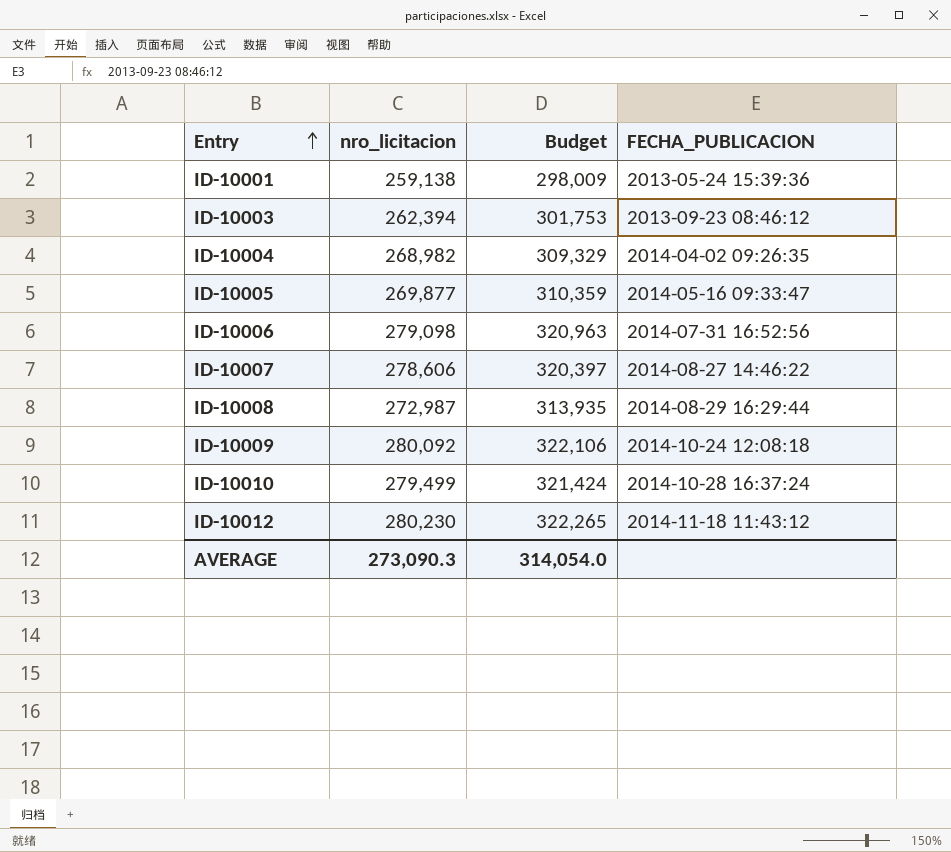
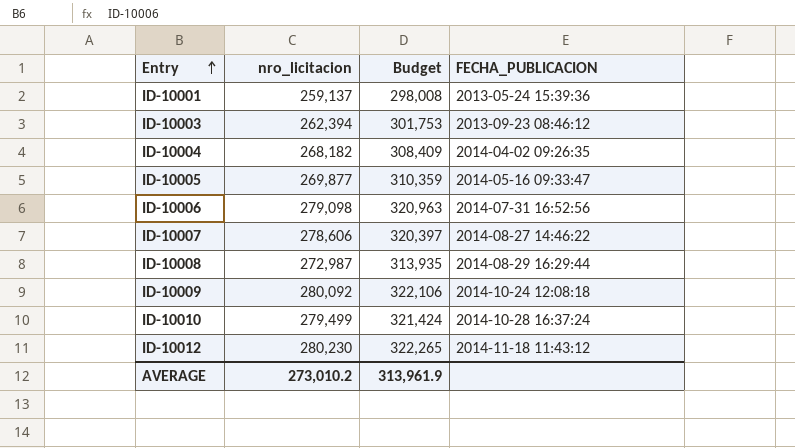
ID-10001 | nro_licitacion: 259,138 -> 259,137
ID-10001 | Budget: 298,009 -> 298,008
ID-10004 | nro_licitacion: 268,982 -> 268,182
ID-10004 | Budget: 309,329 -> 308,409
AVERAGE | nro_licitacion: 273,090.3 -> 273,010.2
AVERAGE | Budget: 314,054.0 -> 313,961.9

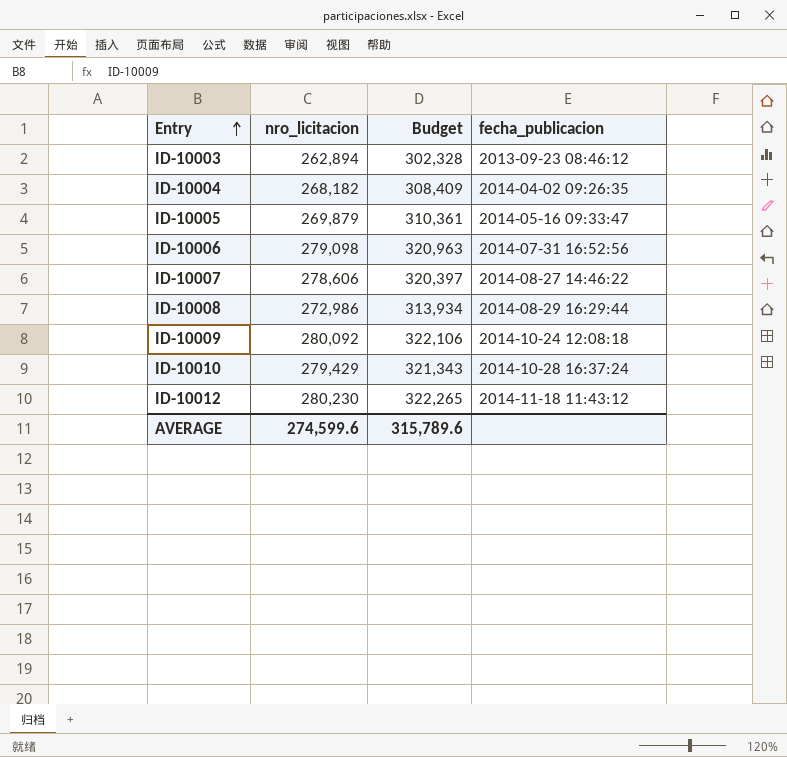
column name: FECHA_PUBLICACION -> fecha_publicacion
row ID-10001: 259,137 | 298,008 | 2013-05-24 15:39:36 -> none
ID-10003 | nro_licitacion: 262,394 -> 262,894
ID-10003 | Budget: 301,753 -> 302,328
ID-10005 | nro_licitacion: 269,877 -> 269,879
ID-10005 | Budget: 310,359 -> 310,361
ID-10008 | nro_licitacion: 272,987 -> 272,986
ID-10008 | Budget: 313,935 -> 313,934
ID-10010 | nro_licitacion: 279,499 -> 279,429
ID-10010 | Budget: 321,424 -> 321,343
AVERAGE | nro_licitacion: 273,010.2 -> 274,599.6
AVERAGE | Budget: 313,961.9 -> 315,789.6

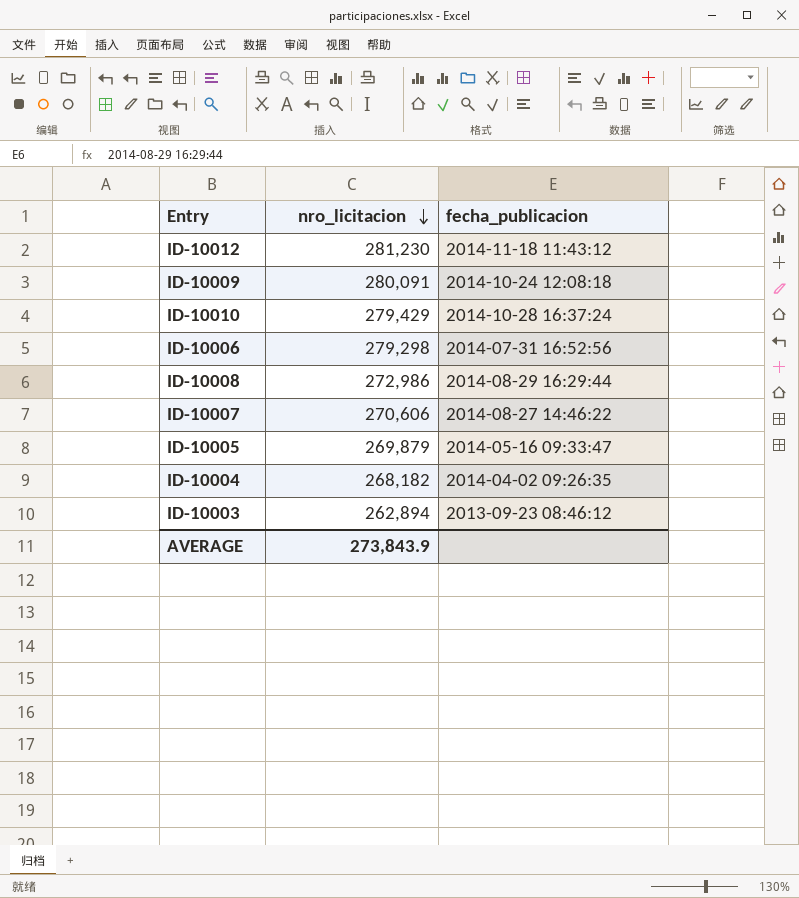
row order: Entry ascending -> nro_licitacion descending
column Budget | formula: [nro_licitacion] * 1.15 -> none
ID-10012 | nro_licitacion: 280,230 -> 281,230
ID-10009 | nro_licitacion: 280,092 -> 280,091
ID-10006 | nro_licitacion: 279,098 -> 279,298
ID-10007 | nro_licitacion: 278,606 -> 270,606
AVERAGE | nro_licitacion: 274,599.6 -> 273,843.9

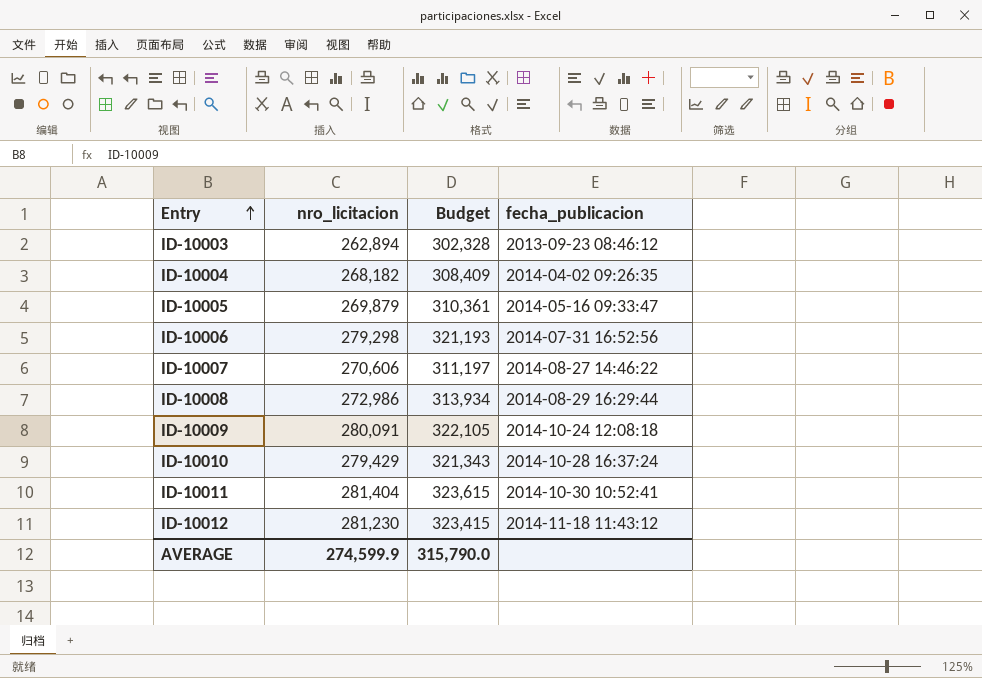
row order: nro_licitacion descending -> Entry ascending
column Budget | formula: none -> [nro_licitacion] * 1.15
row ID-10011: none -> 281,404 | 323,615 | 2014-10-30 10:52:41
AVERAGE | nro_licitacion: 273,843.9 -> 274,599.9

